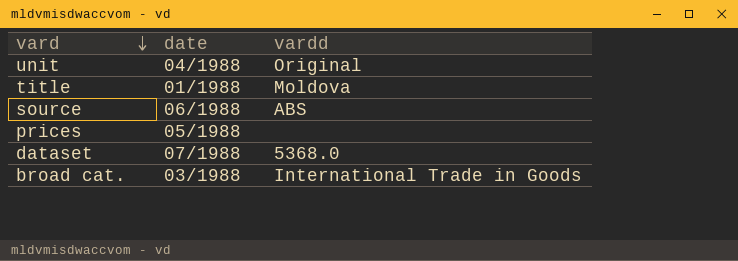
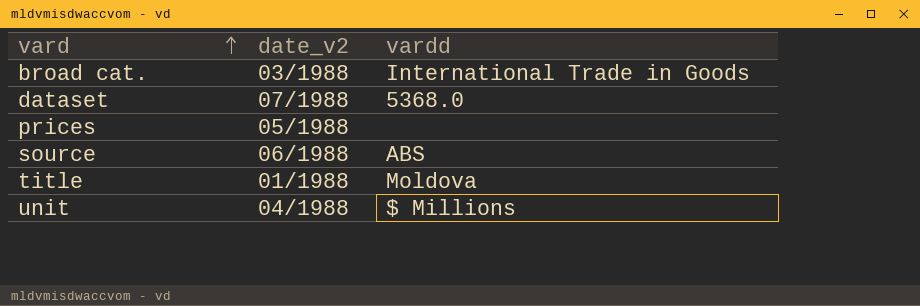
row order: vard descending -> vard ascending
column name: date -> date_v2
unit | vardd: Original -> $ Millions

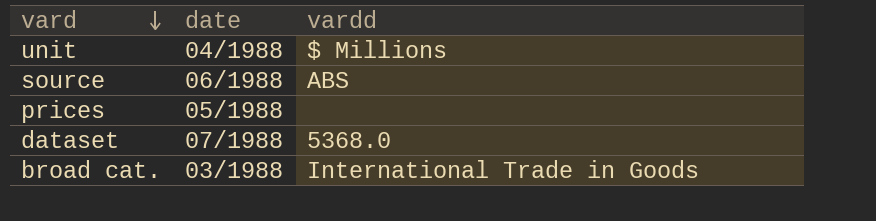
row order: vard ascending -> vard descending
column name: date_v2 -> date
row title: 01/1988 | Moldova -> none

